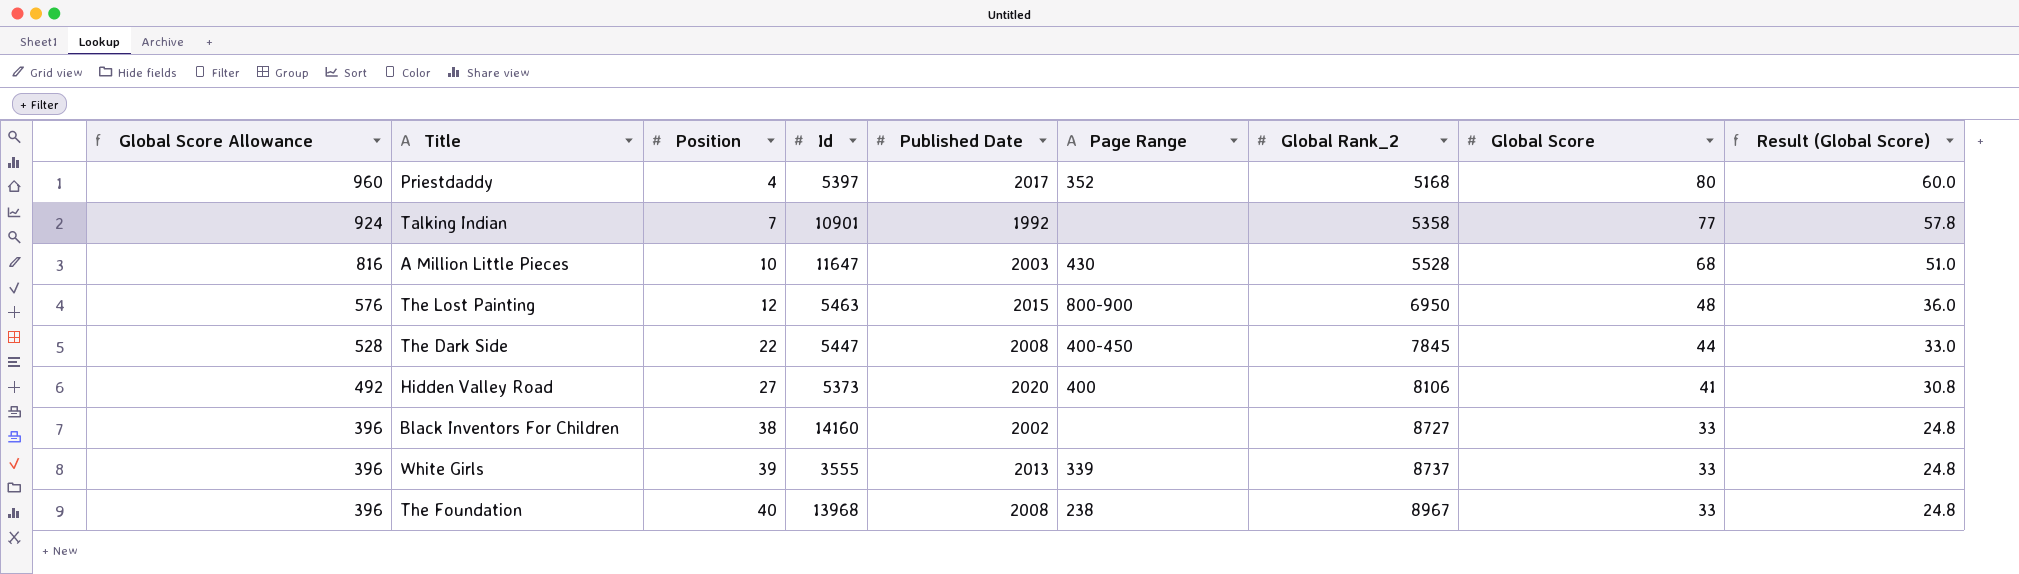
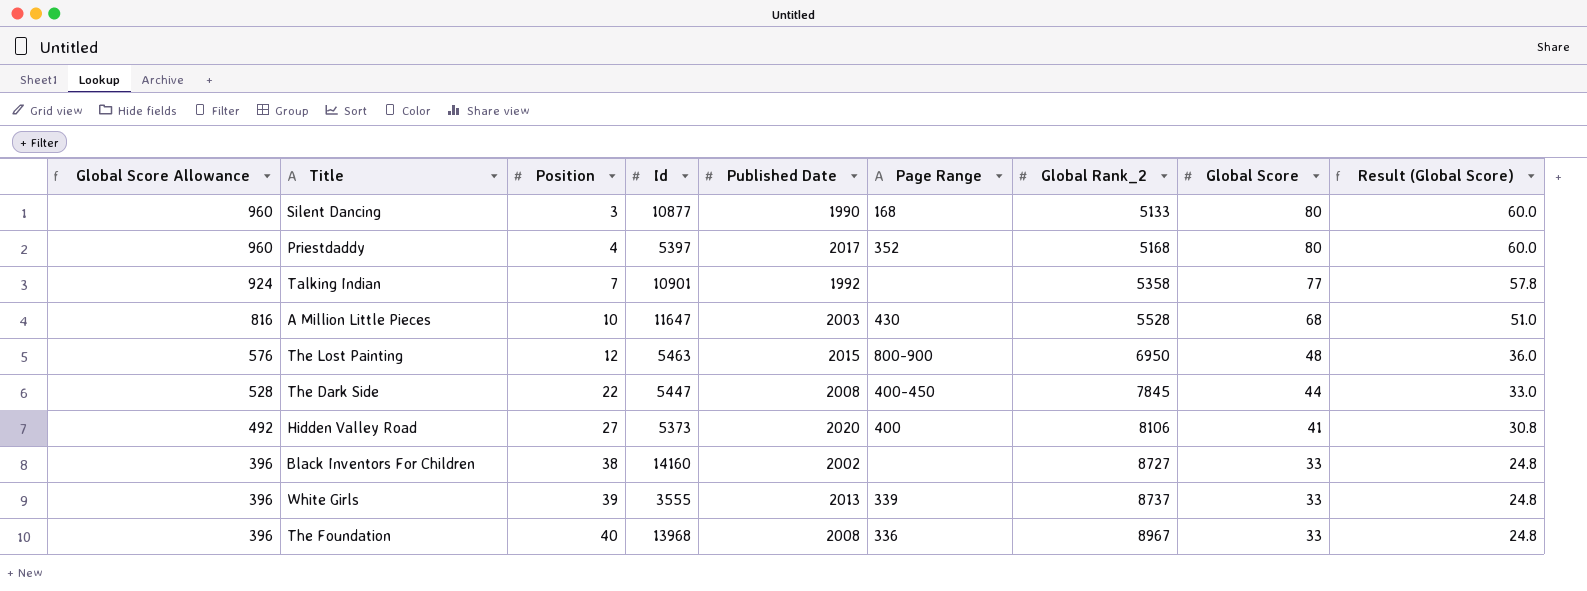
row Silent Dancing: none -> 960 | 3 | 10877 | 1990 | 168 | 5133 | 80 | 60.0
The Foundation | Page Range: 238 -> 336

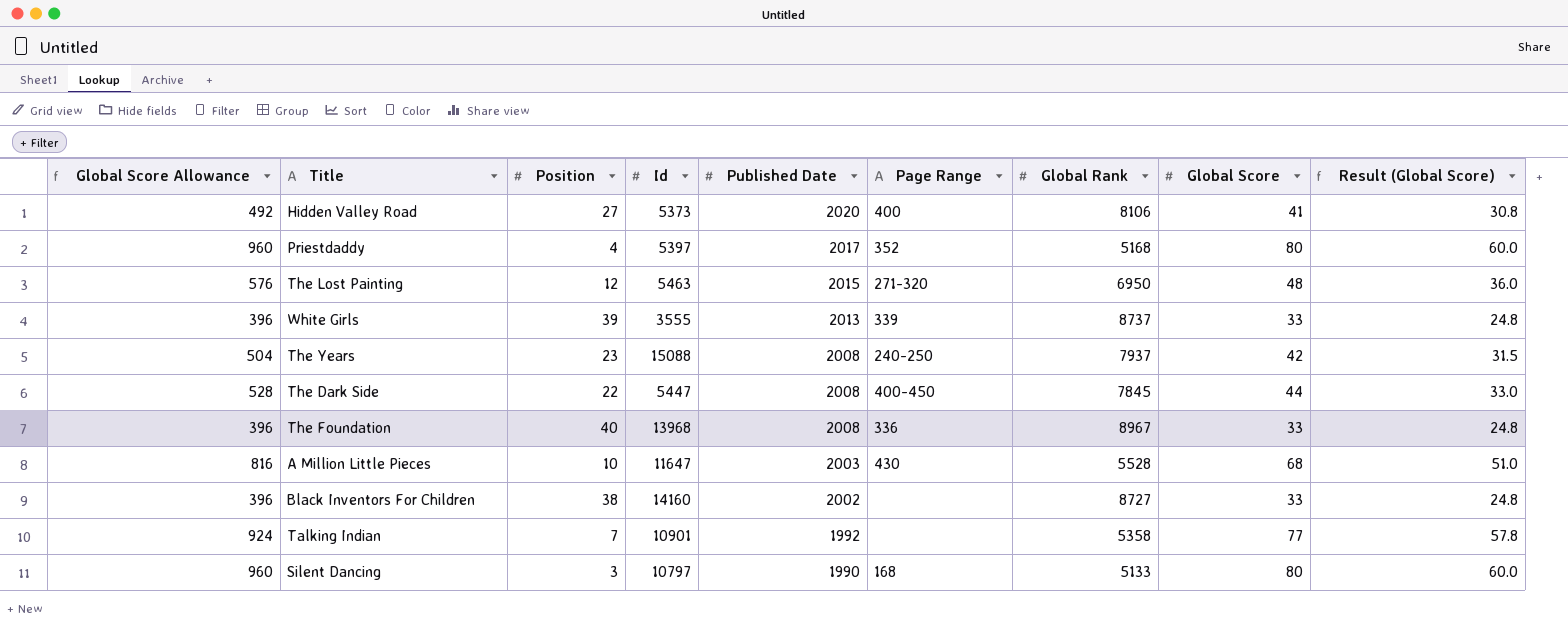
row order: Global Score Allowance descending -> Published Date descending
column name: Global Rank_2 -> Global Rank
The Lost Painting | Page Range: 800-900 -> 271-320
row The Years: none -> 504 | 23 | 15088 | 2008 | 240-250 | 7937 | 42 | 31.5
Silent Dancing | Id: 10877 -> 10797

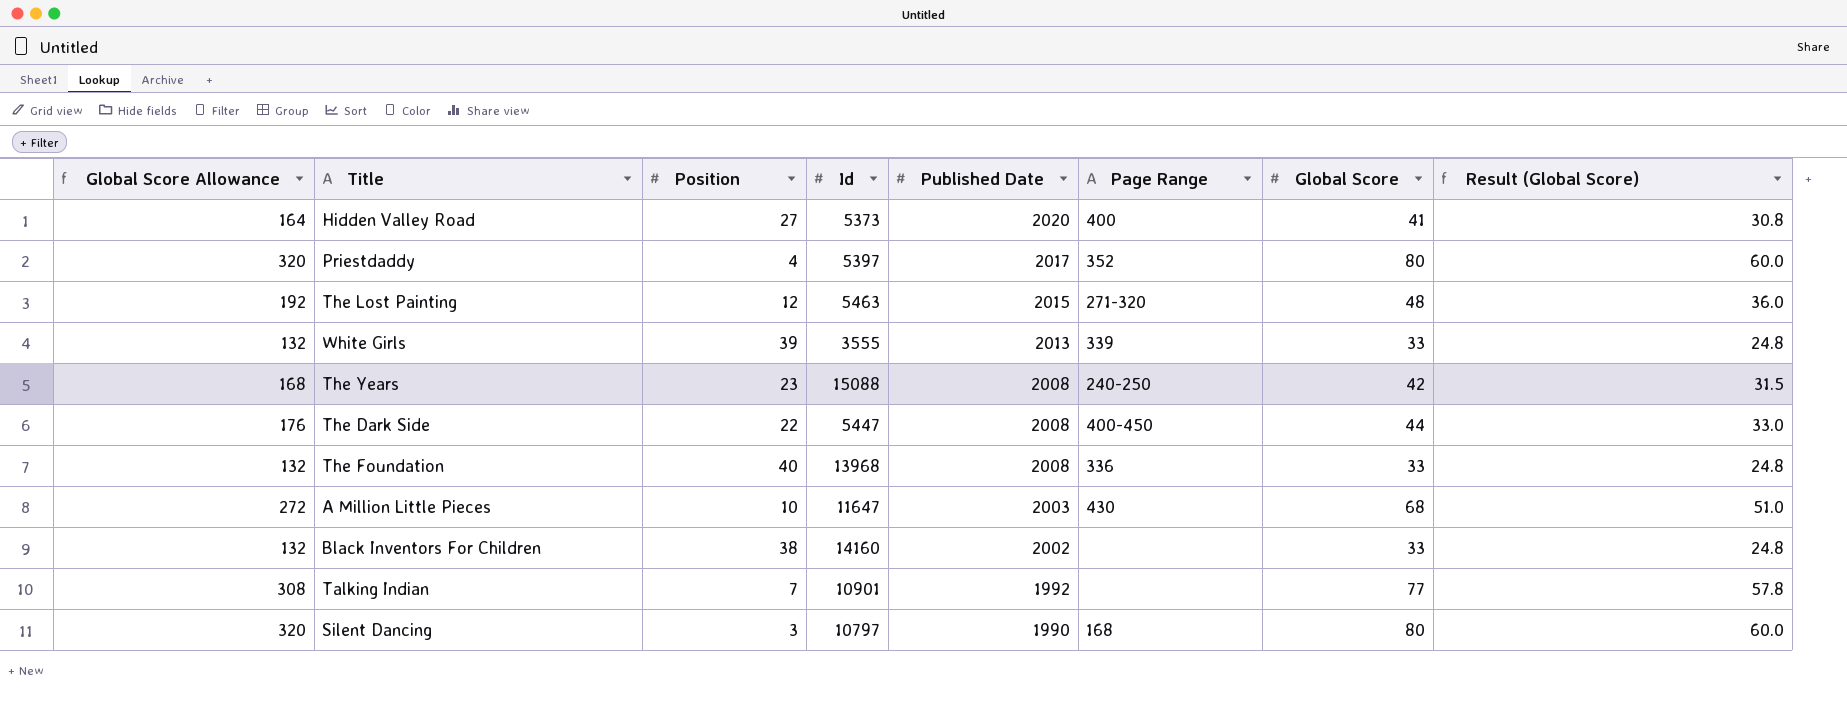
column Global Rank | position: 7 -> none
column Global Score Allowance | formula: [Global Score] * 12 -> [Global Score] * 4

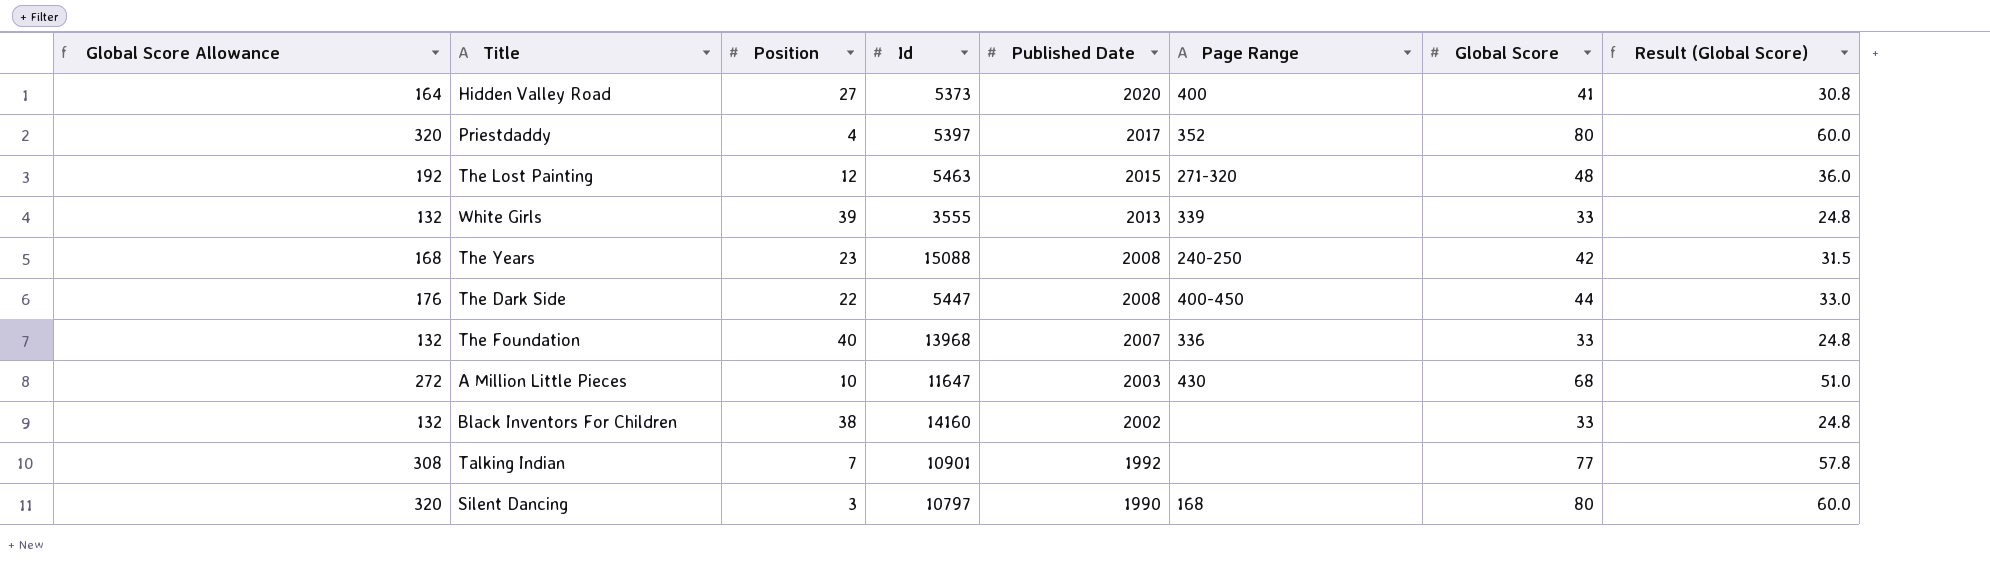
The Foundation | Published Date: 2008 -> 2007

